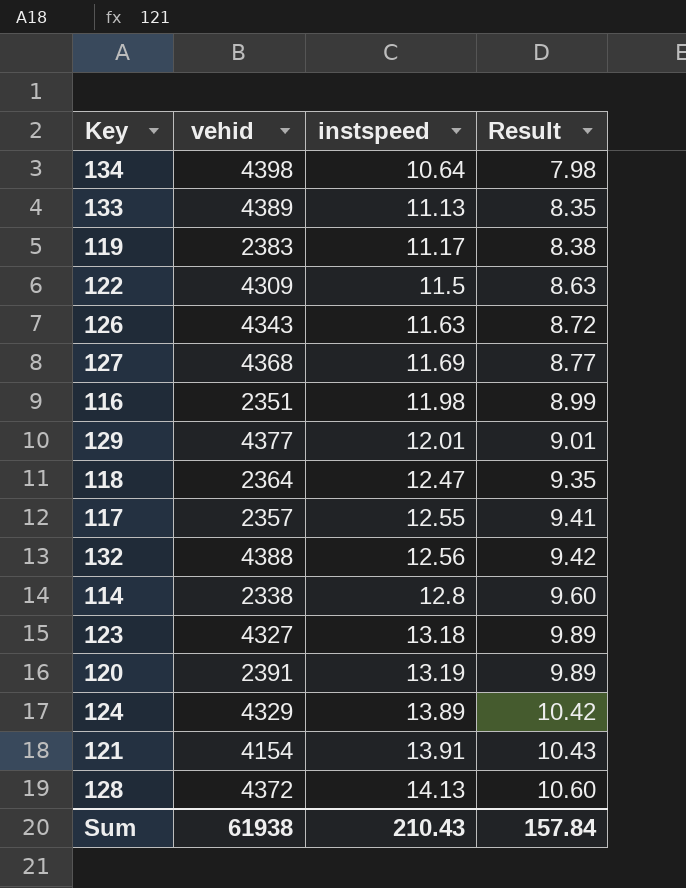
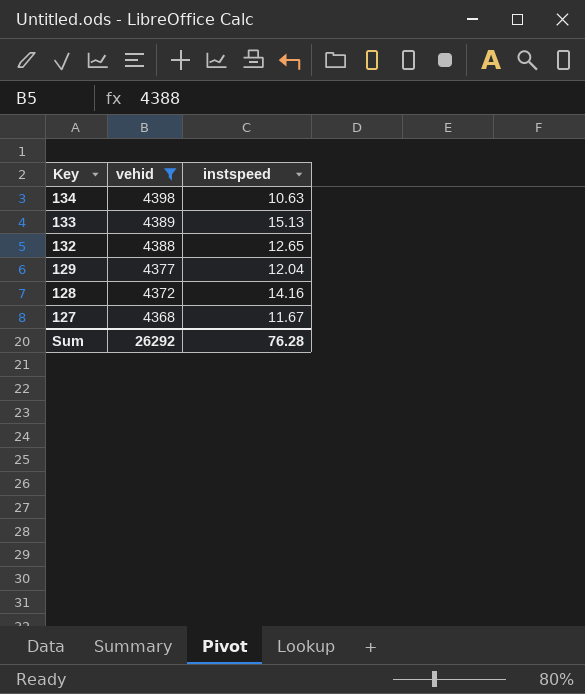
filter: none -> vehid >= 4368
row order: instspeed ascending -> Key descending
column Result | formula: [instspeed] * 0.75 -> none
134 | instspeed: 10.64 -> 10.63
133 | instspeed: 11.13 -> 15.13
132 | instspeed: 12.56 -> 12.65
129 | instspeed: 12.01 -> 12.04
128 | instspeed: 14.13 -> 14.16
127 | instspeed: 11.69 -> 11.67
Sum | vehid: 61938 -> 26292
Sum | instspeed: 210.43 -> 76.28

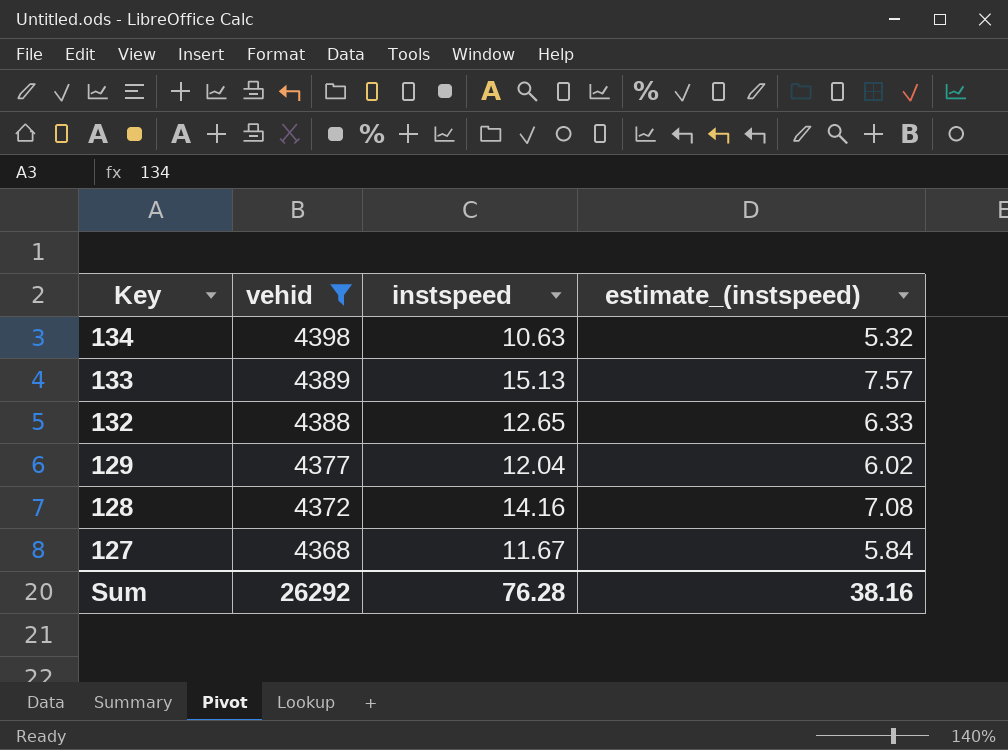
column estimate_(instspeed) | formula: none -> [instspeed] * 0.5

